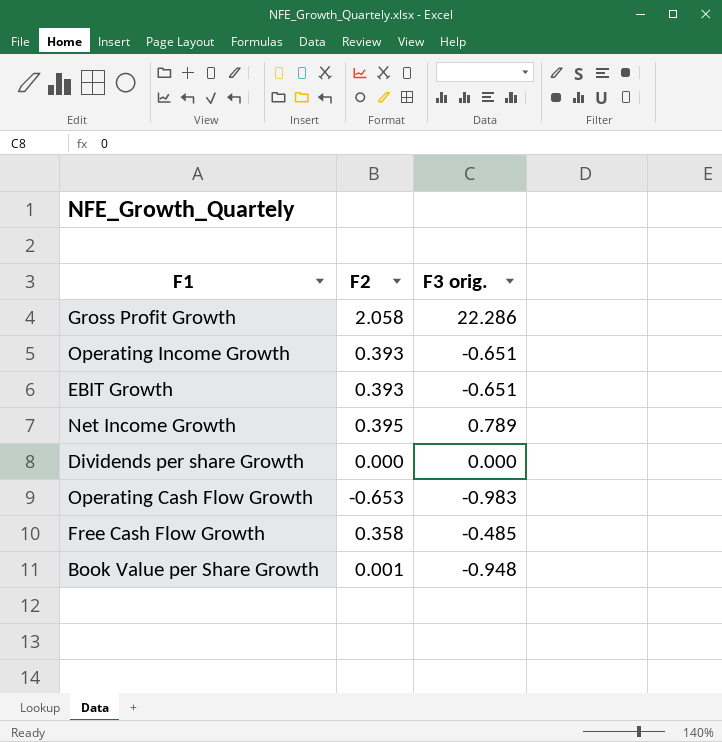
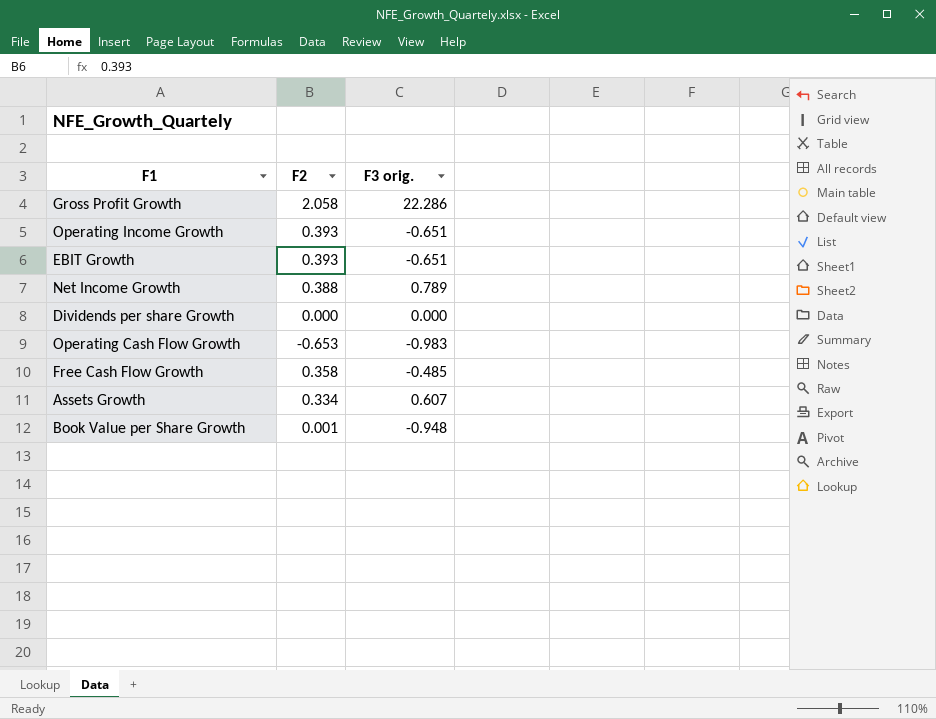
Net Income Growth | F2: 0.395 -> 0.388
row Assets Growth: none -> 0.334 | 0.607

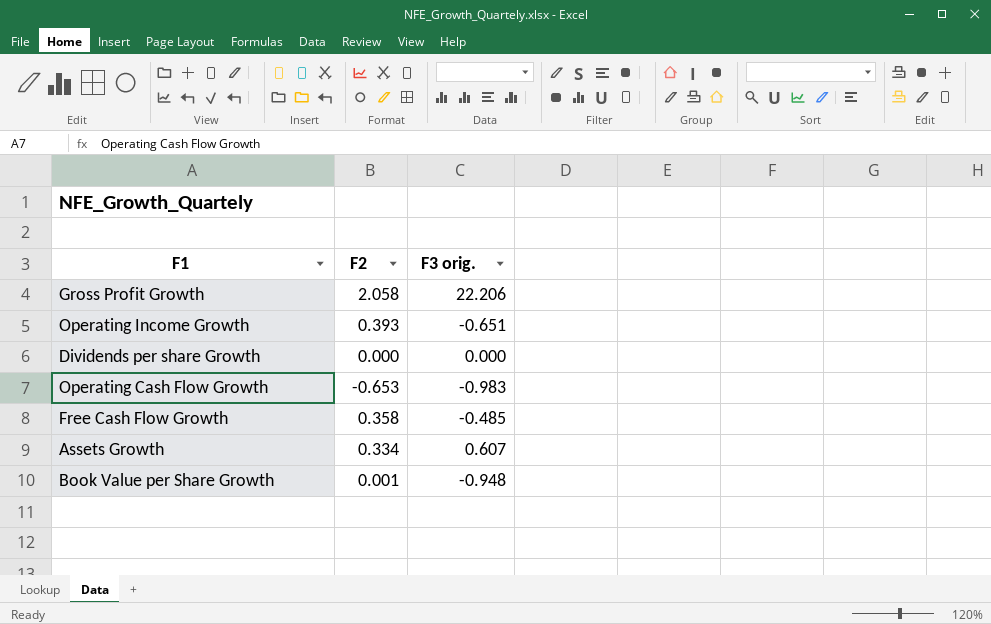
row EBIT Growth: 0.393 | -0.651 -> none
row Net Income Growth: 0.388 | 0.789 -> none
Gross Profit Growth | F3 orig.: 22.286 -> 22.206

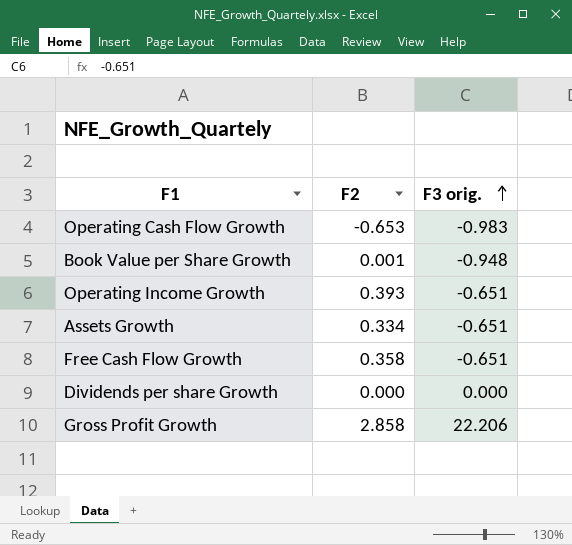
row order: none -> F3 orig. ascending
Assets Growth | F3 orig.: 0.607 -> -0.651
Free Cash Flow Growth | F3 orig.: -0.485 -> -0.651
Gross Profit Growth | F2: 2.058 -> 2.858

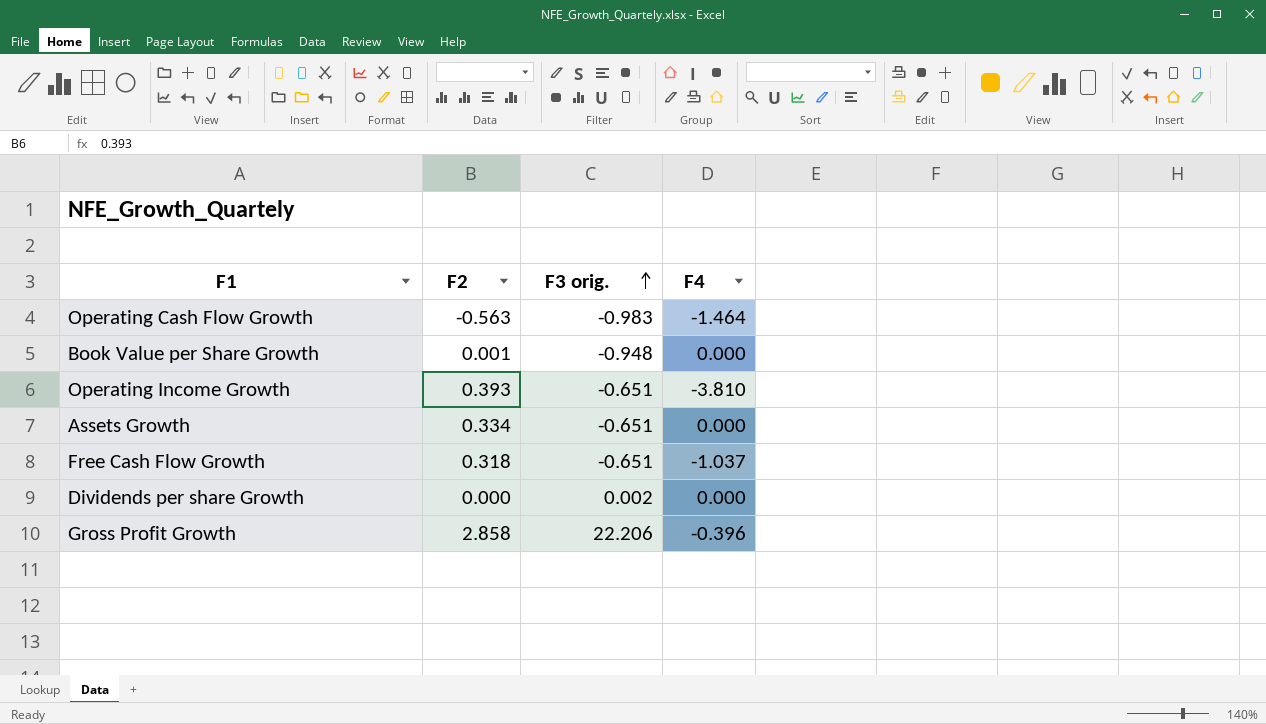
column F4 | position: none -> 4
Operating Cash Flow Growth | F2: -0.653 -> -0.563
Free Cash Flow Growth | F2: 0.358 -> 0.318
Dividends per share Growth | F3 orig.: 0.000 -> 0.002

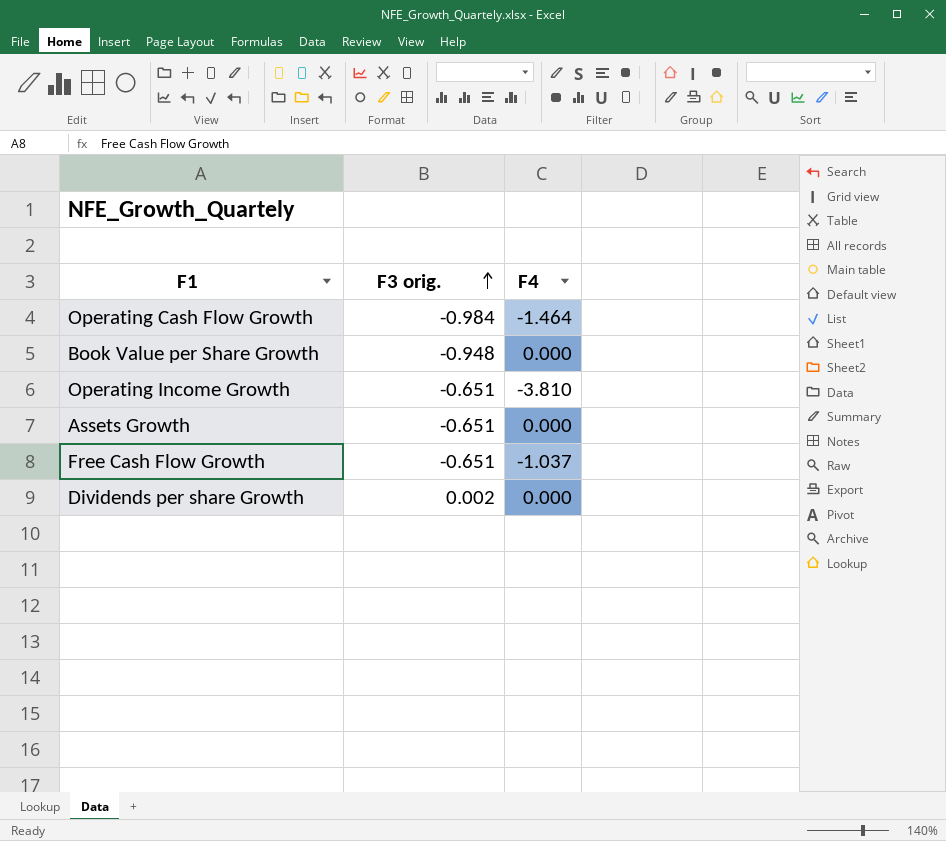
column F2 | position: 2 -> none
row Gross Profit Growth: 2.858 | 22.206 | -0.396 -> none
Operating Cash Flow Growth | F3 orig.: -0.983 -> -0.984

